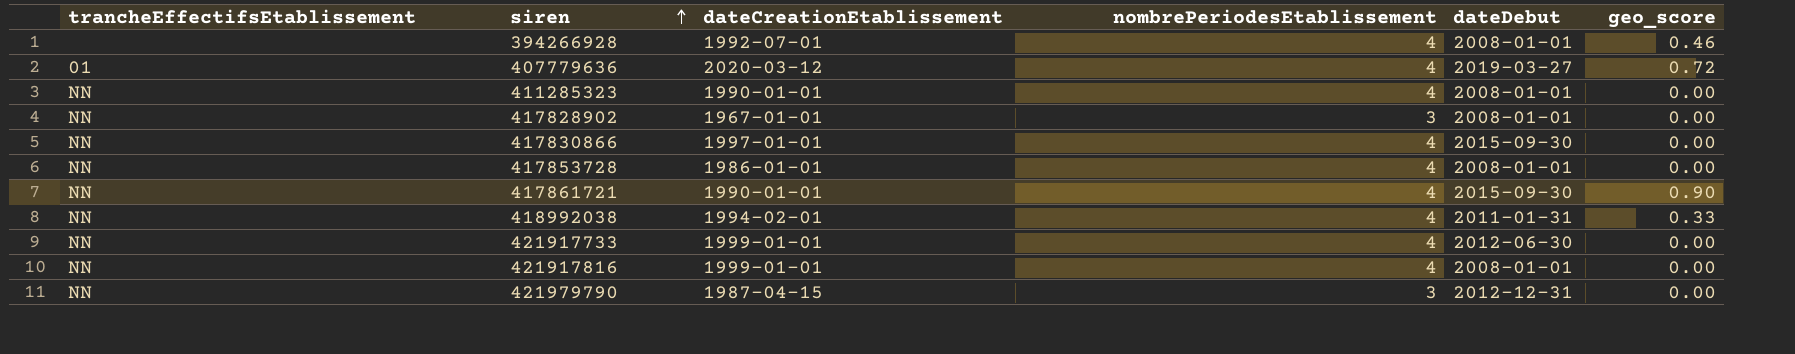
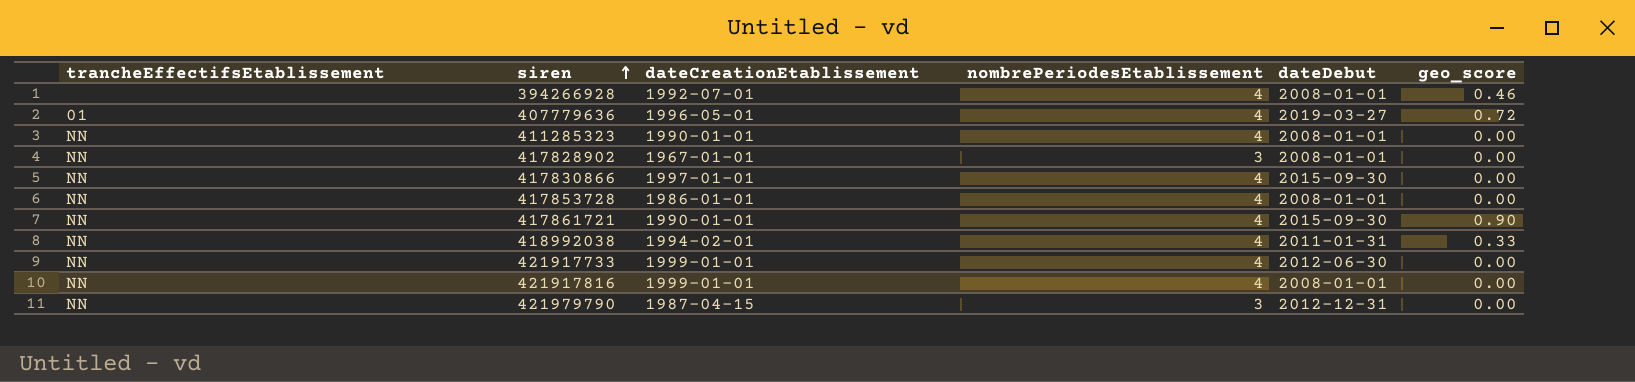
407779636 | dateCreationEtablissement: 2020-03-12 -> 1996-05-01

